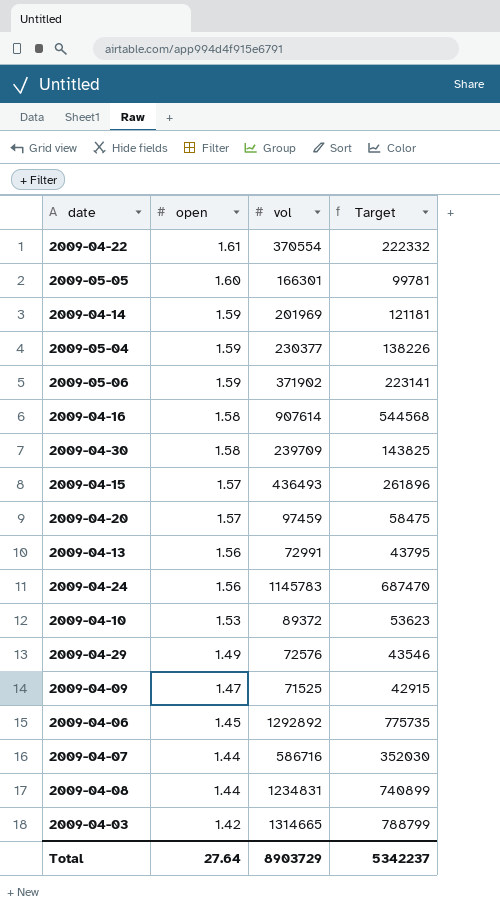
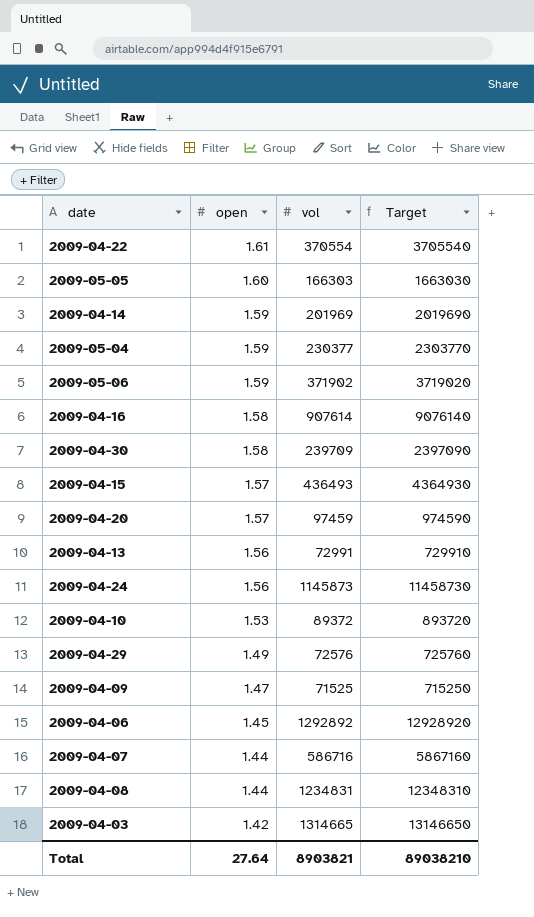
column Target | formula: [vol] * 0.6 -> [vol] * 10
2009-05-05 | vol: 166301 -> 166303
2009-04-24 | vol: 1145783 -> 1145873
Total | vol: 8903729 -> 8903821
Total | Target: 5342237 -> 89038210

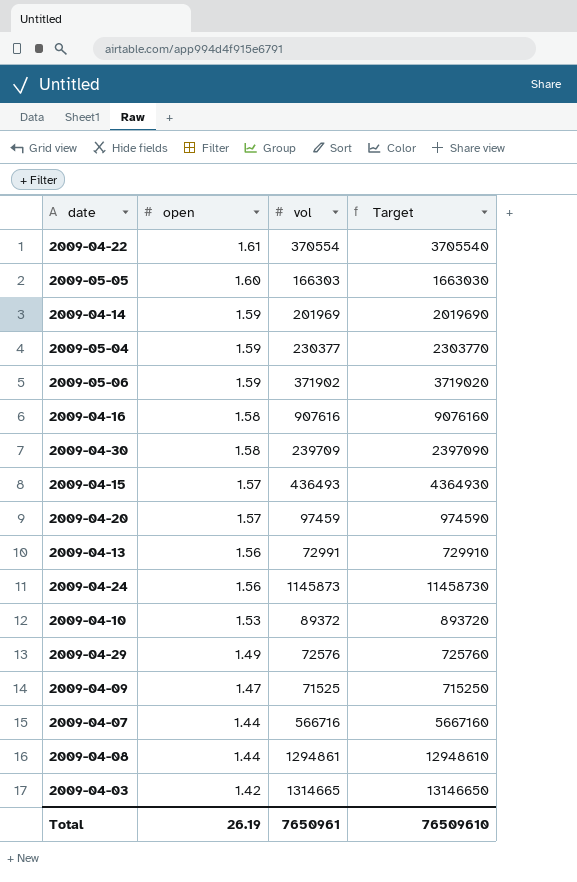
row 2009-04-06: 1.45 | 1292892 | 12928920 -> none
2009-04-16 | vol: 907614 -> 907616
2009-04-16 | Target: 9076140 -> 9076160
2009-04-07 | vol: 586716 -> 566716
2009-04-07 | Target: 5867160 -> 5667160
2009-04-08 | vol: 1234831 -> 1294861
2009-04-08 | Target: 12348310 -> 12948610
Total | open: 27.64 -> 26.19
Total | vol: 8903821 -> 7650961
Total | Target: 89038210 -> 76509610

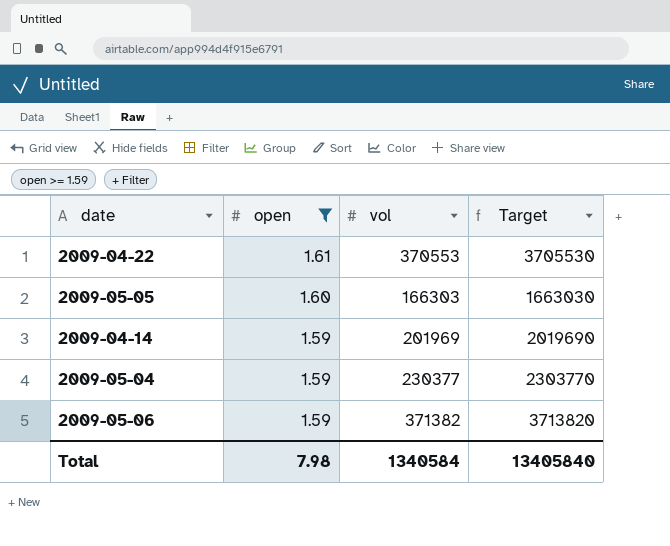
filter: none -> open >= 1.59
2009-04-22 | vol: 370554 -> 370553
2009-04-22 | Target: 3705540 -> 3705530
2009-05-06 | vol: 371902 -> 371382
2009-05-06 | Target: 3719020 -> 3713820
Total | open: 26.19 -> 7.98
Total | vol: 7650961 -> 1340584
Total | Target: 76509610 -> 13405840

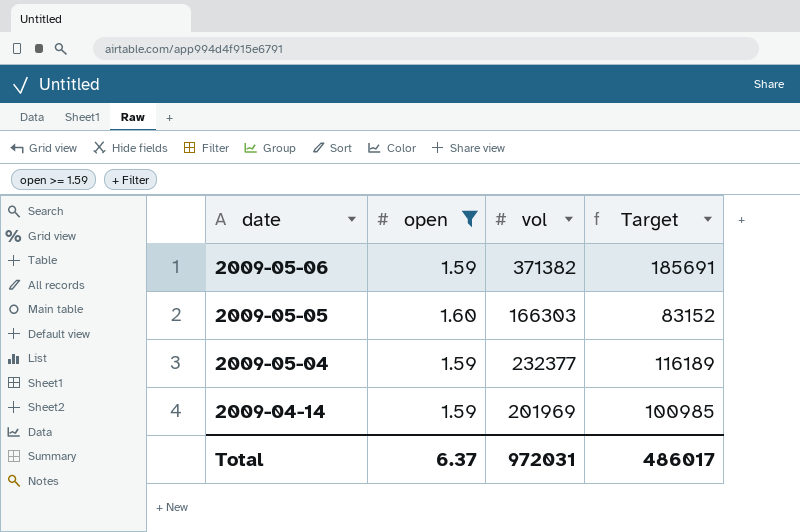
row order: open descending -> date descending
column Target | formula: [vol] * 10 -> [vol] * 0.5
row 2009-04-22: 1.61 | 370553 | 3705530 -> none
2009-05-04 | vol: 230377 -> 232377
Total | open: 7.98 -> 6.37
Total | vol: 1340584 -> 972031
Total | Target: 13405840 -> 486017

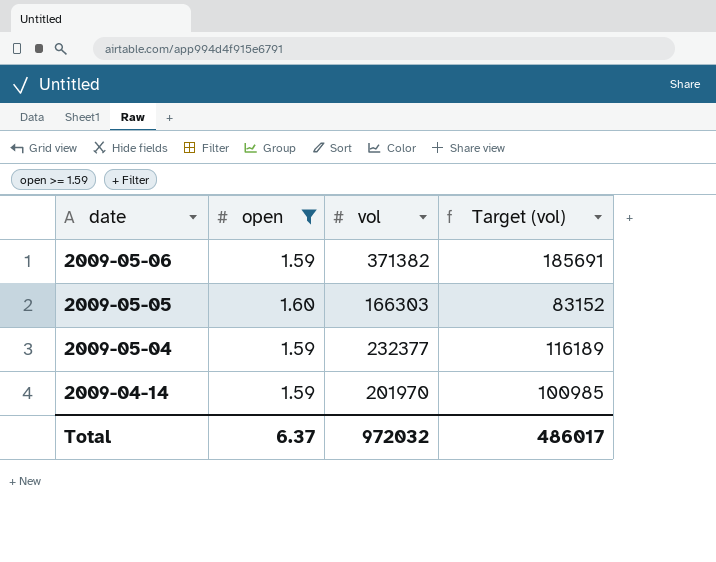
column name: Target -> Target (vol)
2009-04-14 | vol: 201969 -> 201970
Total | vol: 972031 -> 972032

